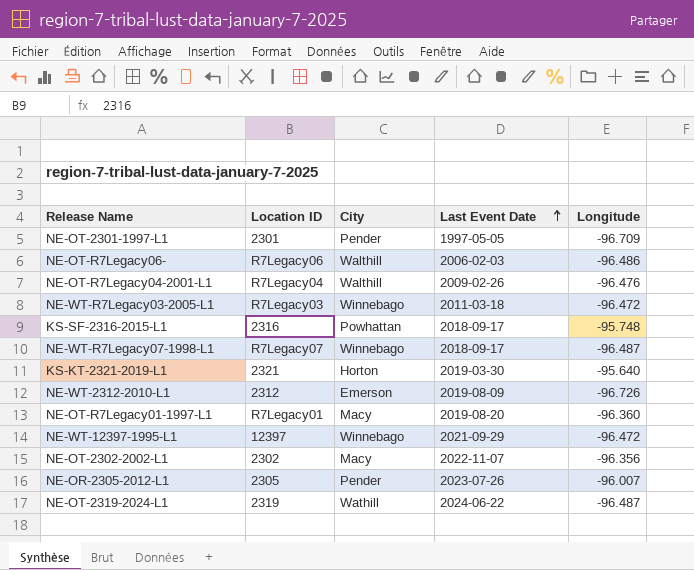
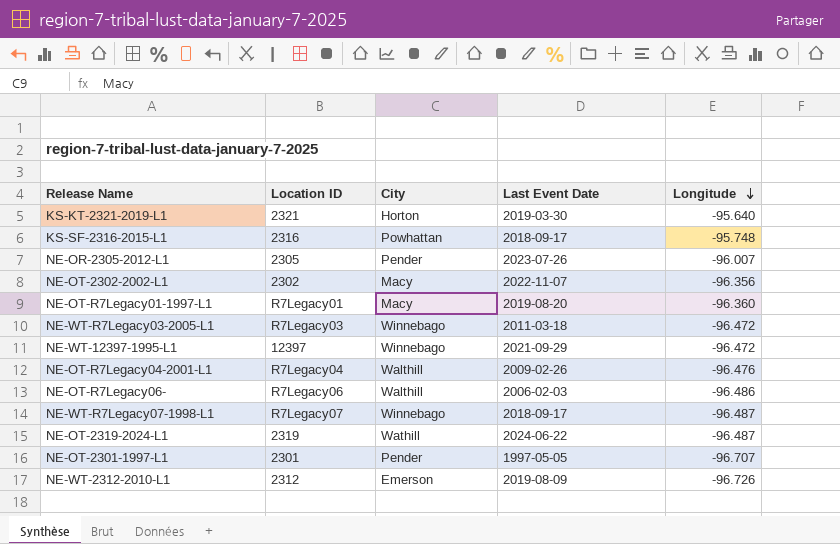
row order: Last Event Date ascending -> Longitude descending
NE-OT-2301-1997-L1 | Longitude: -96.709 -> -96.707

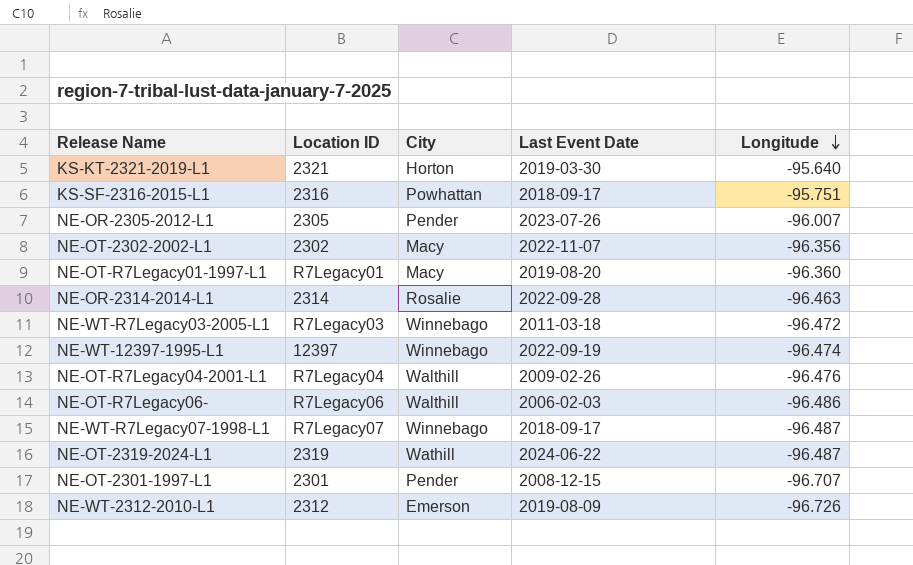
KS-SF-2316-2015-L1 | Longitude: -95.748 -> -95.751
row NE-OR-2314-2014-L1: none -> 2314 | Rosalie | 2022-09-28 | -96.463
NE-WT-12397-1995-L1 | Last Event Date: 2021-09-29 -> 2022-09-19
NE-WT-12397-1995-L1 | Longitude: -96.472 -> -96.474
NE-OT-2301-1997-L1 | Last Event Date: 1997-05-05 -> 2008-12-15

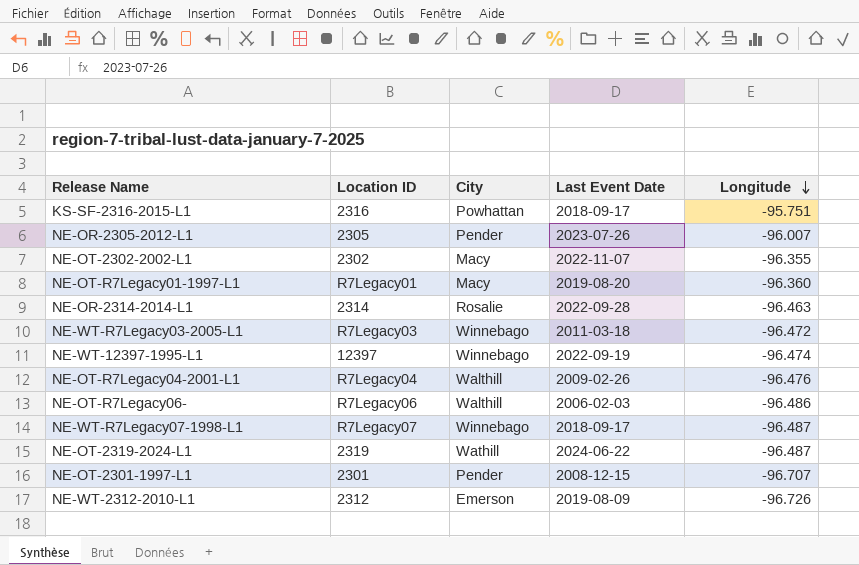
row KS-KT-2321-2019-L1: 2321 | Horton | 2019-03-30 | -95.640 -> none
NE-OT-2302-2002-L1 | Longitude: -96.356 -> -96.355

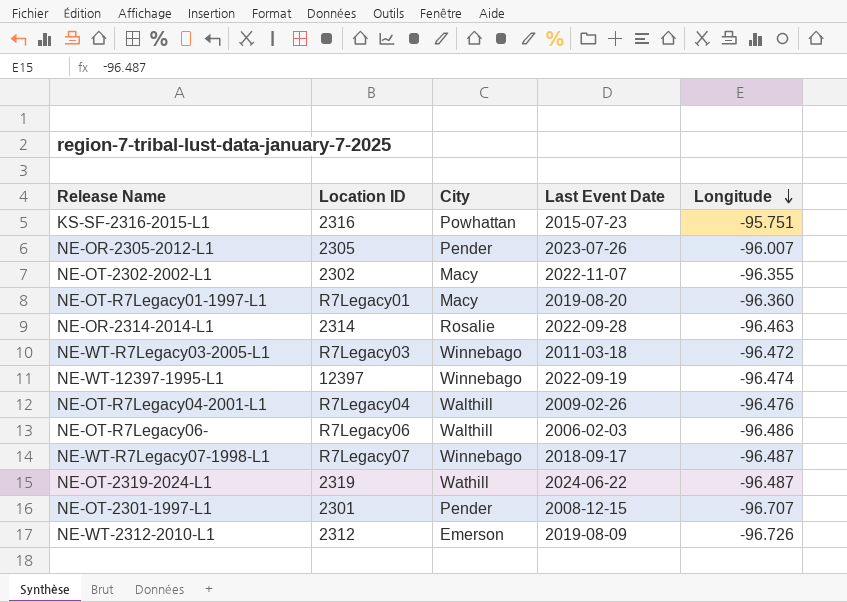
KS-SF-2316-2015-L1 | Last Event Date: 2018-09-17 -> 2015-07-23

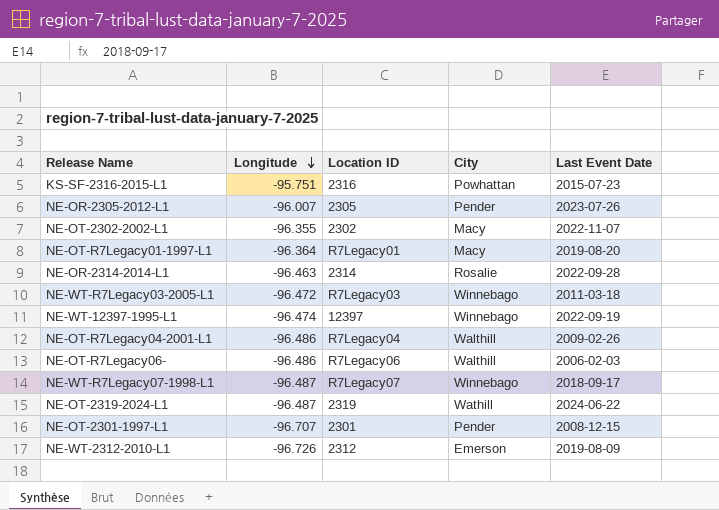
column Longitude | position: 5 -> 2
NE-OT-R7Legacy01-1997-L1 | Longitude: -96.360 -> -96.364
NE-OT-R7Legacy04-2001-L1 | Longitude: -96.476 -> -96.486

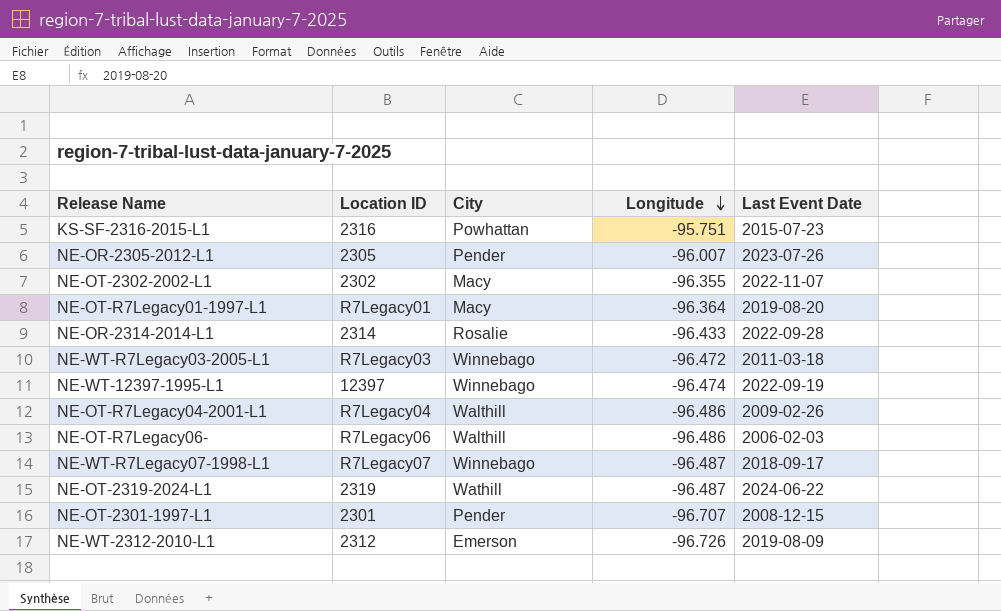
column Longitude | position: 2 -> 4
NE-OR-2314-2014-L1 | Longitude: -96.463 -> -96.433

